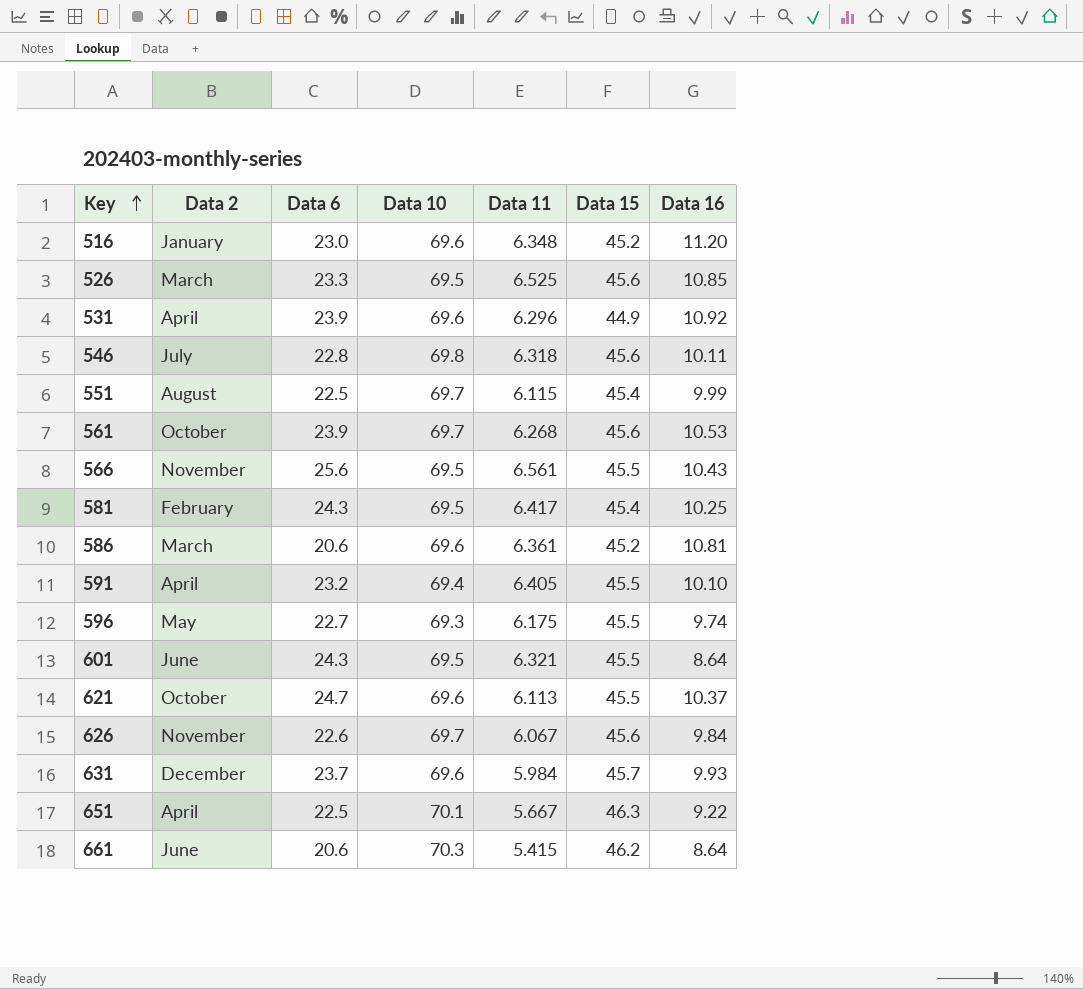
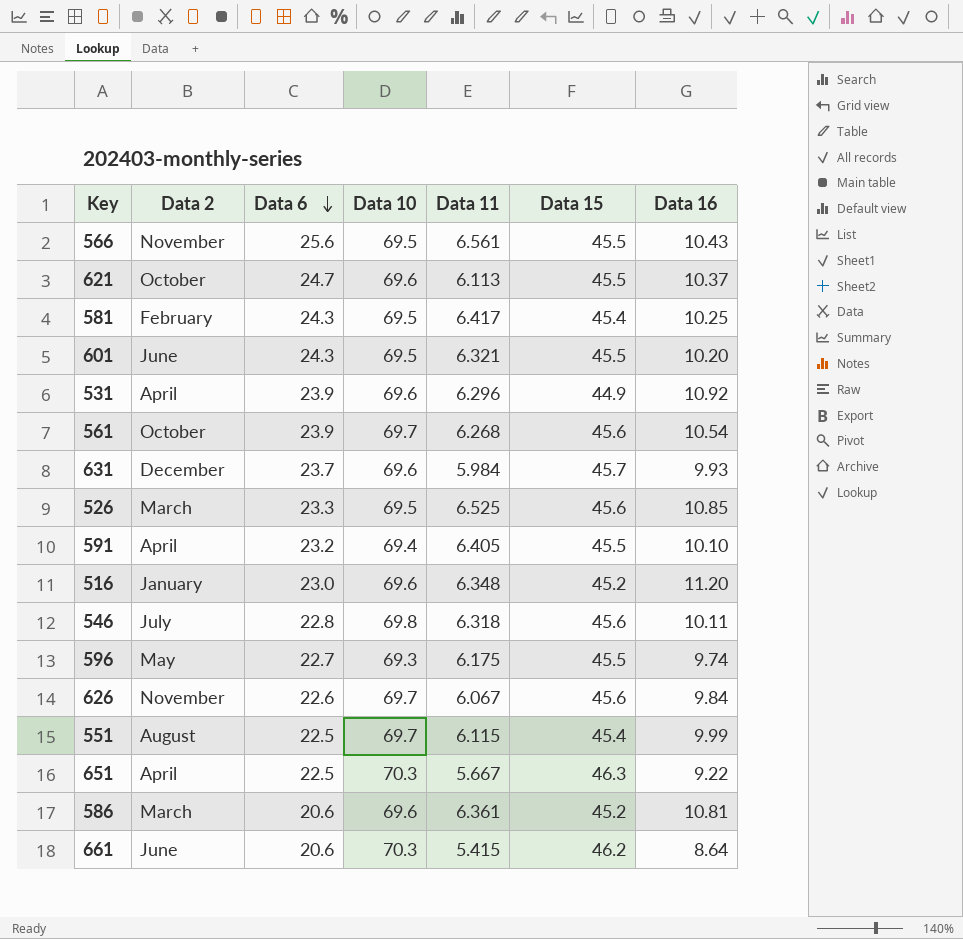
row order: Key ascending -> Data 6 descending
601 | Data 16: 8.64 -> 10.20
561 | Data 16: 10.53 -> 10.54
651 | Data 10: 70.1 -> 70.3

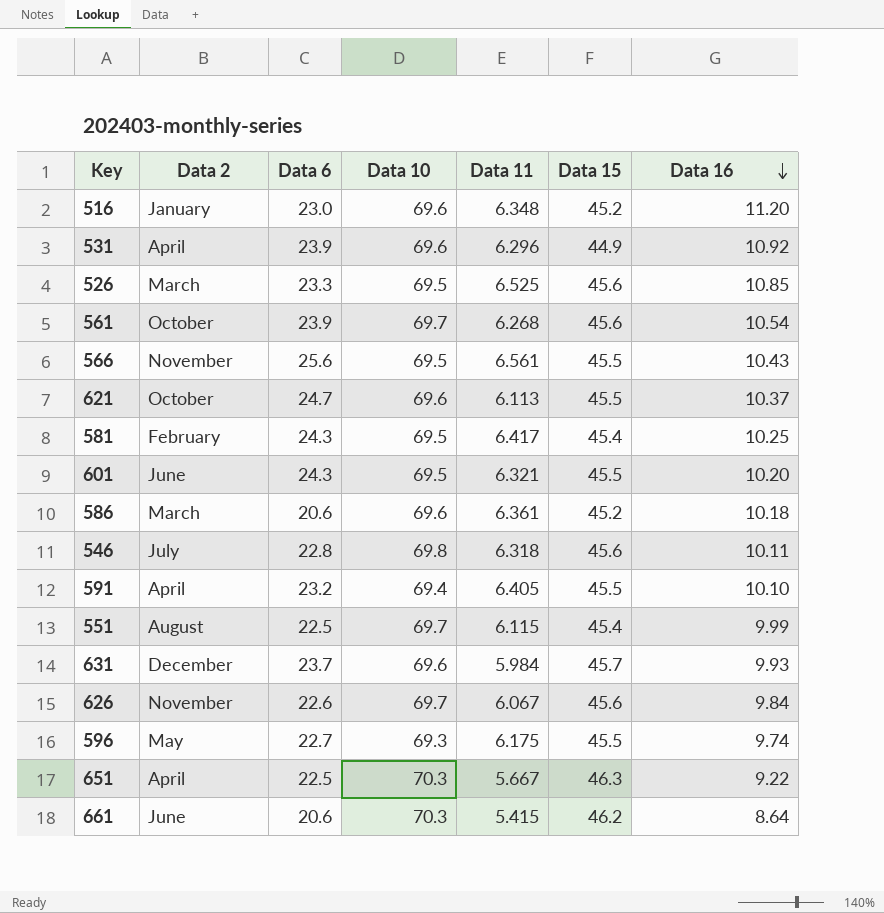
row order: Data 6 descending -> Data 16 descending
586 | Data 16: 10.81 -> 10.18

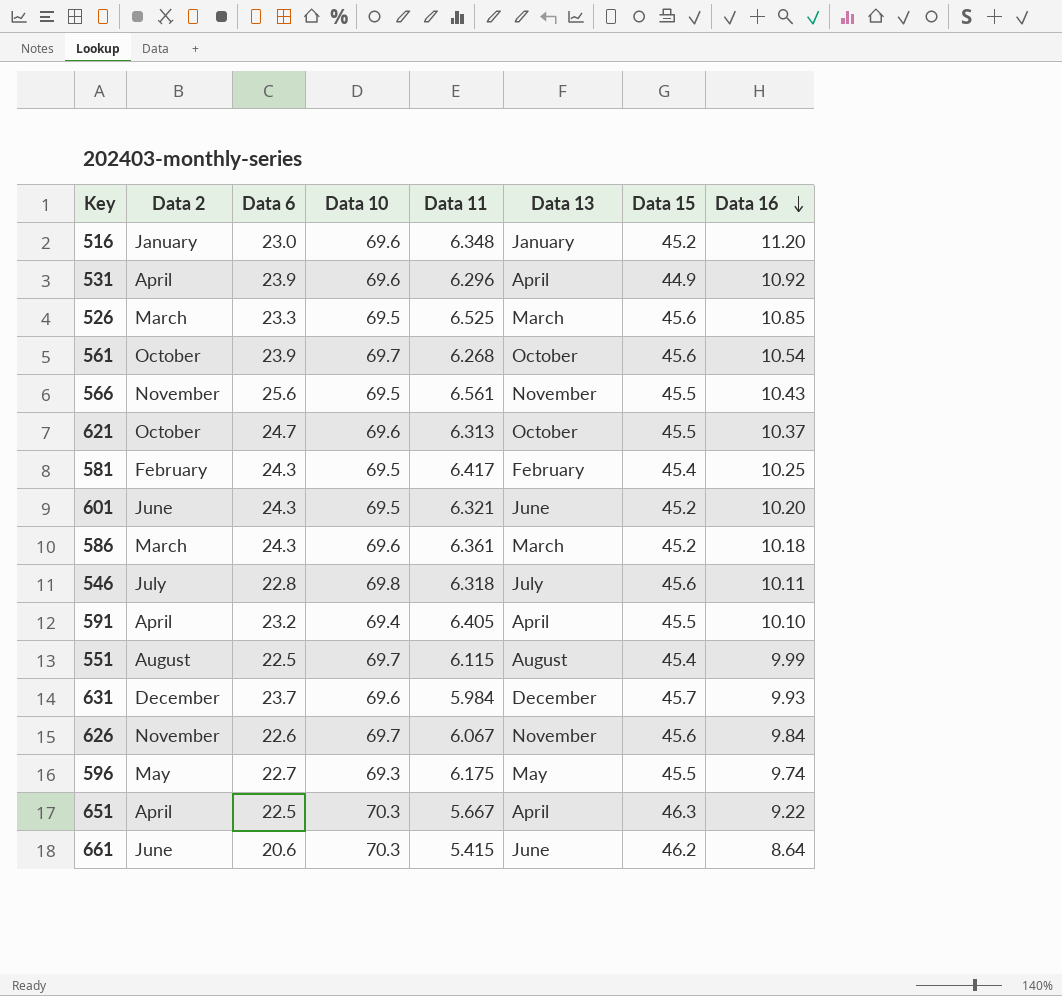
column Data 13 | position: none -> 6
621 | Data 11: 6.113 -> 6.313
601 | Data 15: 45.5 -> 45.2
586 | Data 6: 20.6 -> 24.3

